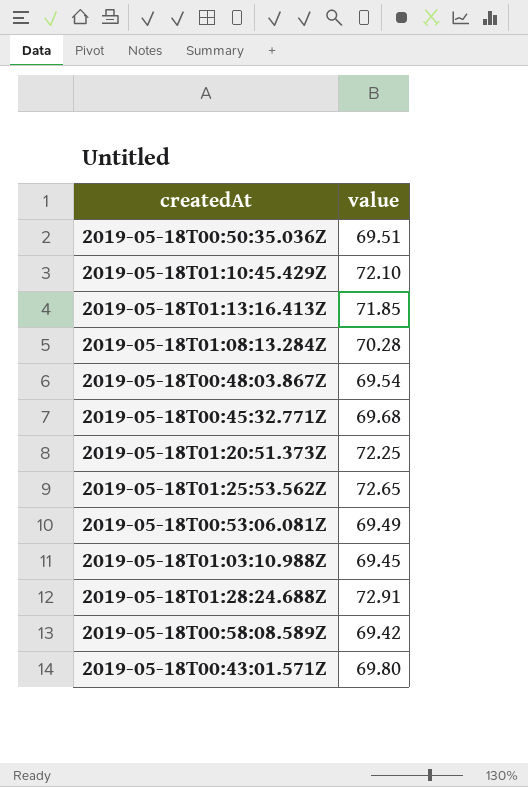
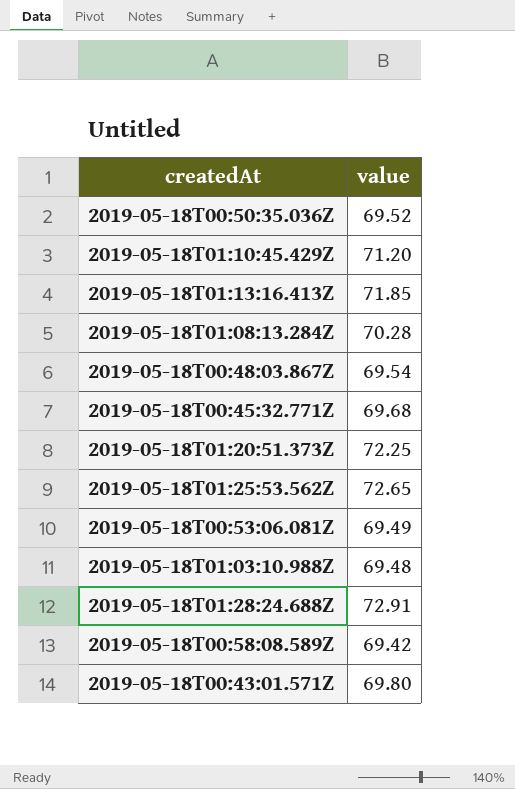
2019-05-18T00:50:35.036Z | value: 69.51 -> 69.52
2019-05-18T01:10:45.429Z | value: 72.10 -> 71.20
2019-05-18T01:03:10.988Z | value: 69.45 -> 69.48

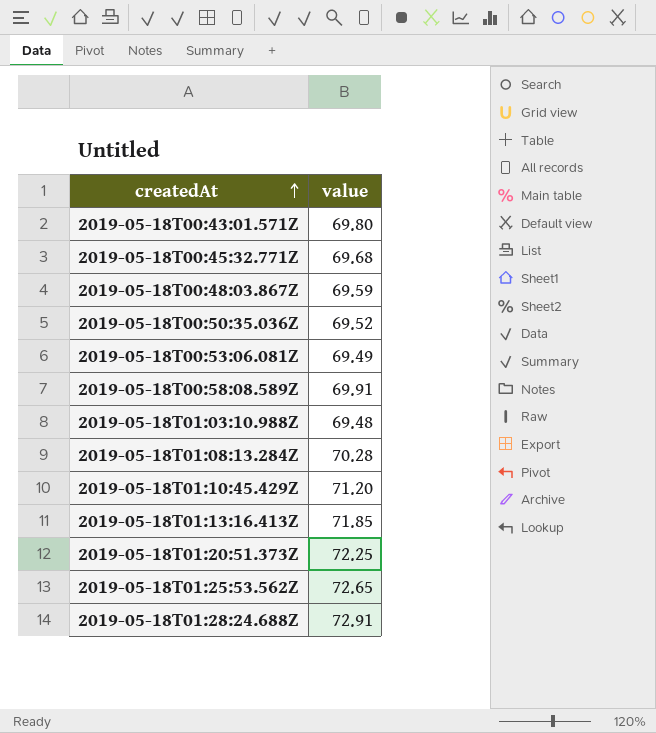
row order: none -> createdAt ascending
2019-05-18T00:48:03.867Z | value: 69.54 -> 69.59
2019-05-18T00:58:08.589Z | value: 69.42 -> 69.91

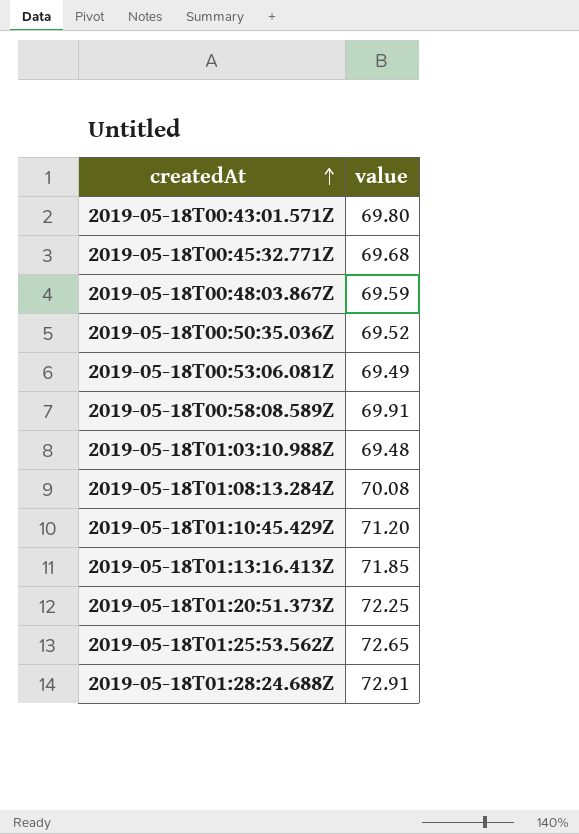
2019-05-18T01:08:13.284Z | value: 70.28 -> 70.08

